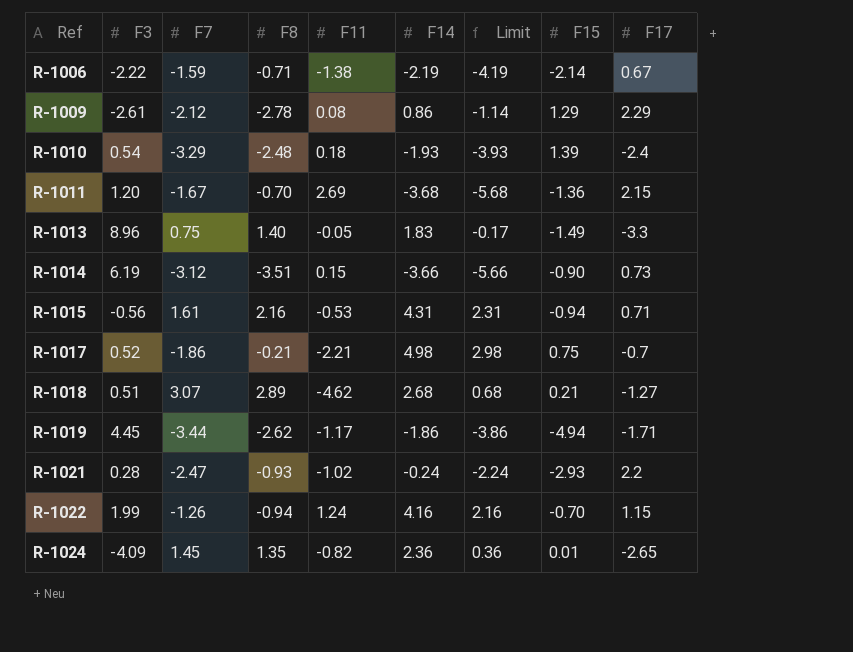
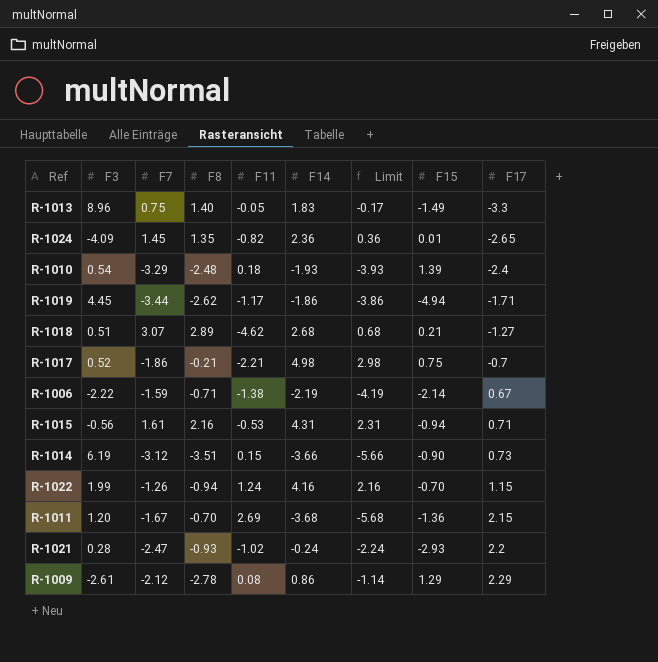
row order: Ref ascending -> F17 ascending

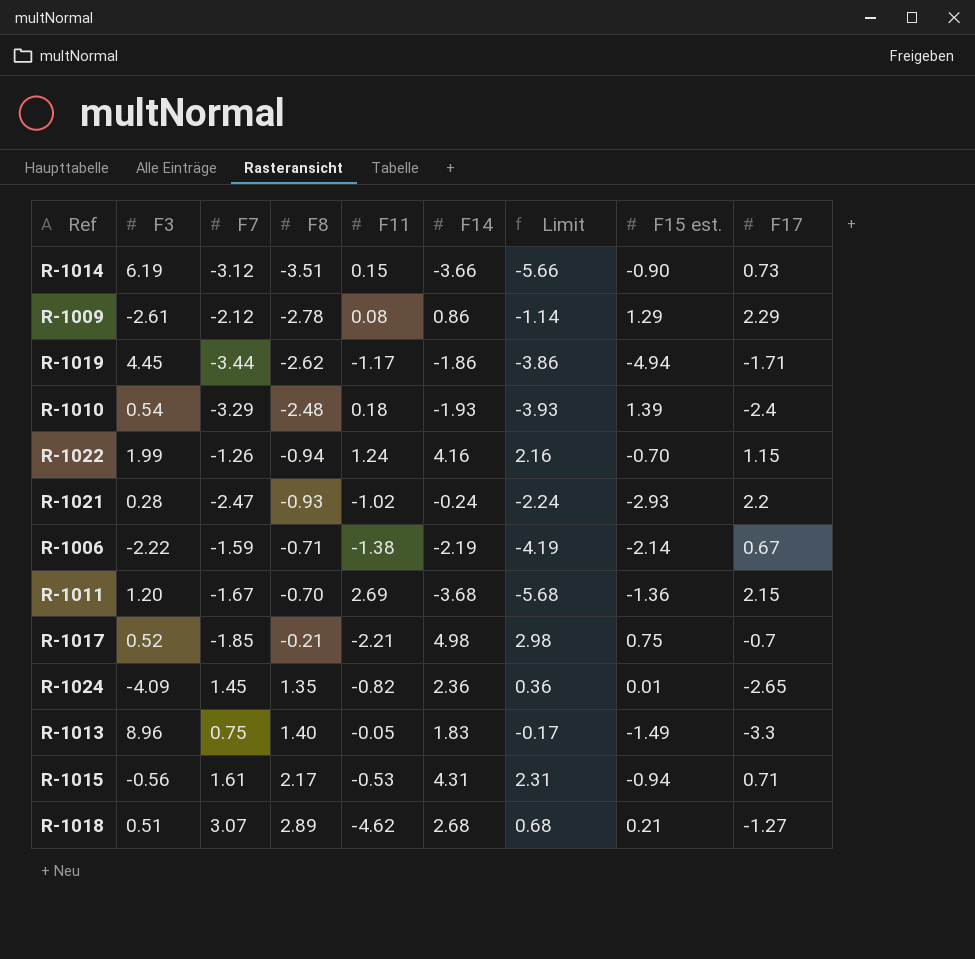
row order: F17 ascending -> F8 ascending
column name: F15 -> F15 est.
R-1017 | F7: -1.86 -> -1.85
R-1015 | F8: 2.16 -> 2.17

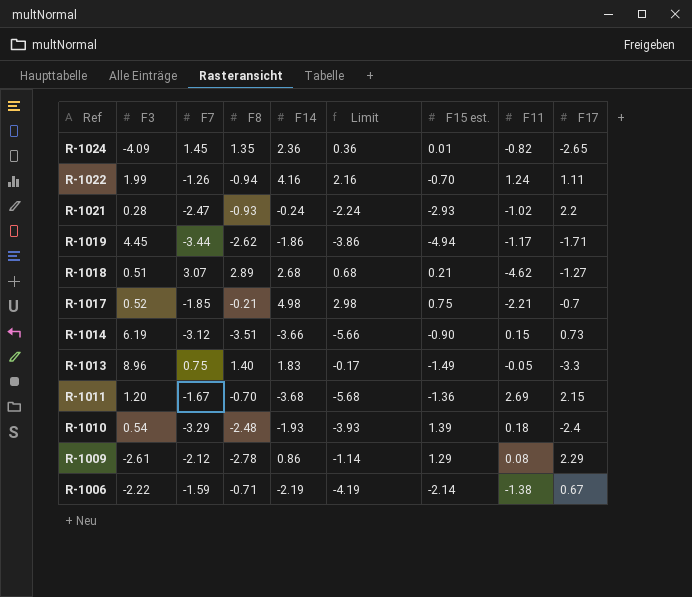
row order: F8 ascending -> Ref descending
column F11 | position: 5 -> 8
row R-1015: -0.56 | 1.61 | 2.17 | -0.53 | 4.31 | 2.31 | -0.94 | 0.71 -> none
R-1022 | F17: 1.15 -> 1.11

